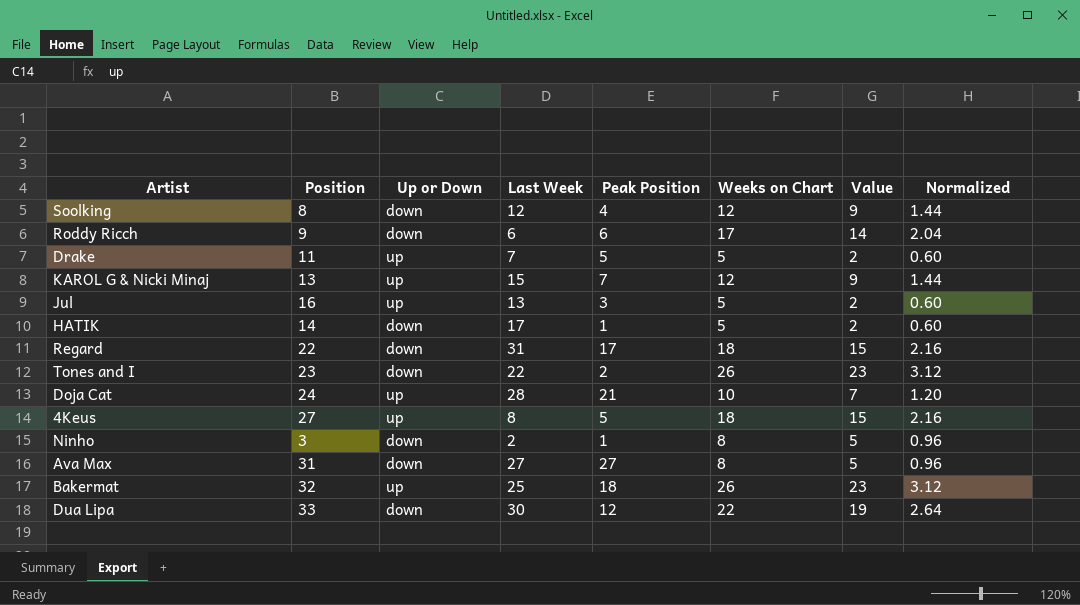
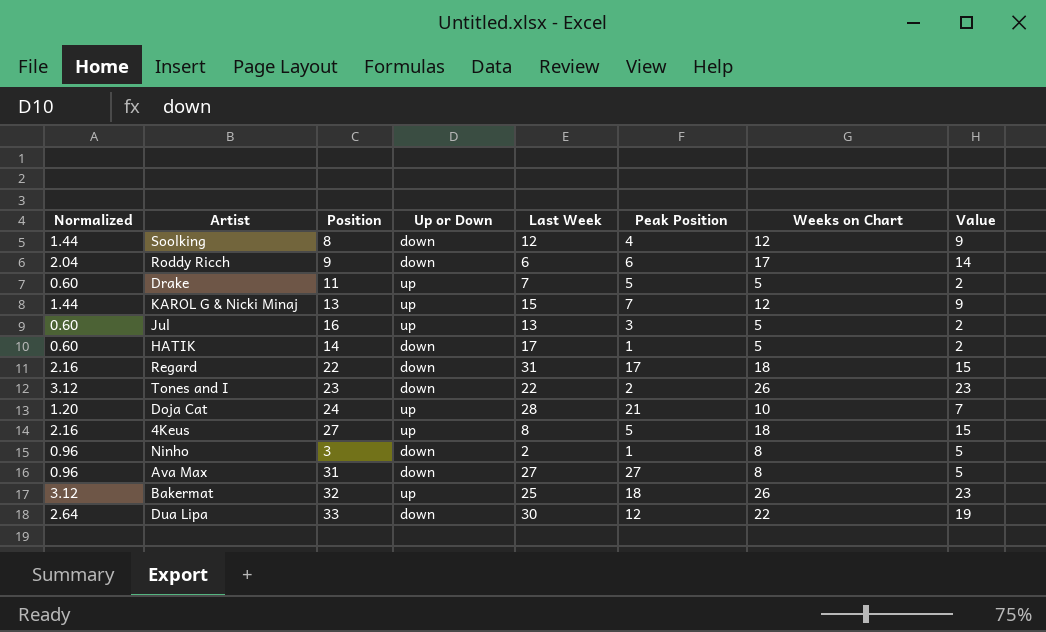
column Normalized | position: 8 -> 1

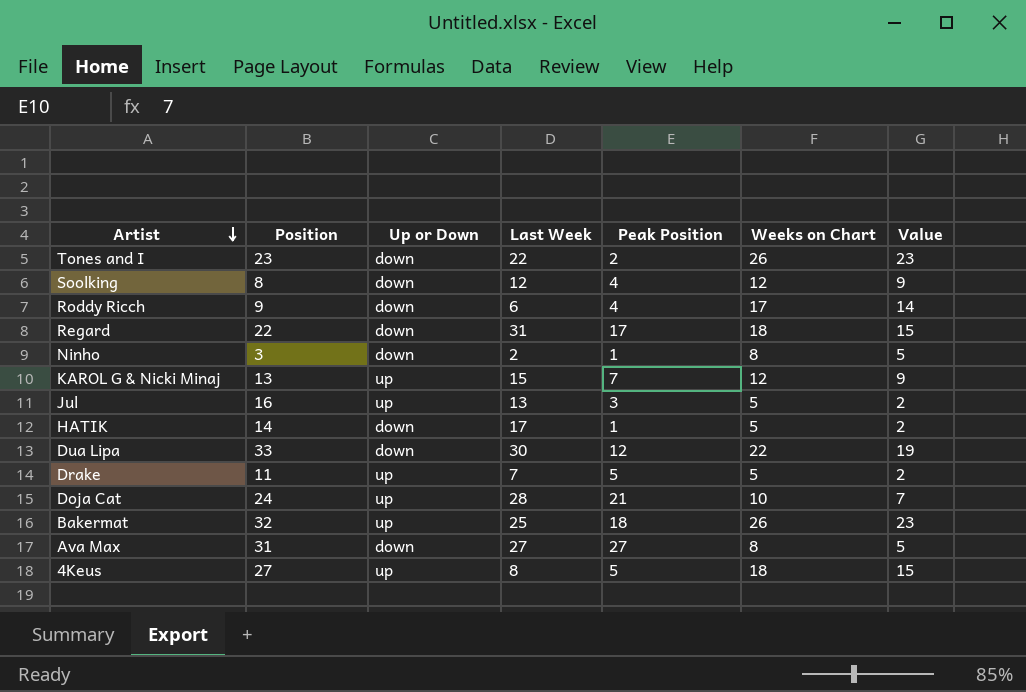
row order: none -> Artist descending
column Normalized | formula: [Weeks on Chart] * 0.12 -> none
Roddy Ricch | Peak Position: 6 -> 4

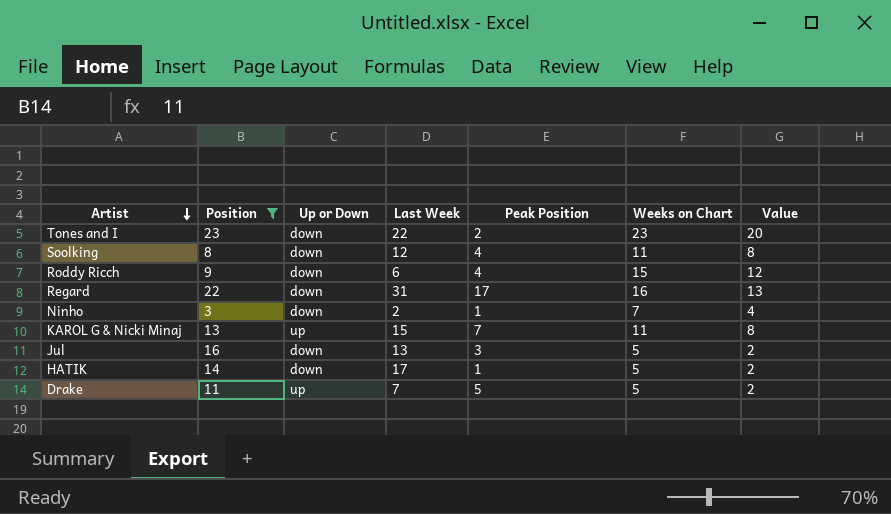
filter: none -> Position <= 23
Tones and I | Weeks on Chart: 26 -> 23
Tones and I | Value: 23 -> 20
Soolking | Weeks on Chart: 12 -> 11
Soolking | Value: 9 -> 8
Roddy Ricch | Weeks on Chart: 17 -> 15
Roddy Ricch | Value: 14 -> 12
Regard | Weeks on Chart: 18 -> 16
Regard | Value: 15 -> 13
Ninho | Weeks on Chart: 8 -> 7
Ninho | Value: 5 -> 4
KAROL G & Nicki Minaj | Weeks on Chart: 12 -> 11
KAROL G & Nicki Minaj | Value: 9 -> 8
Jul | Up or Down: up -> down

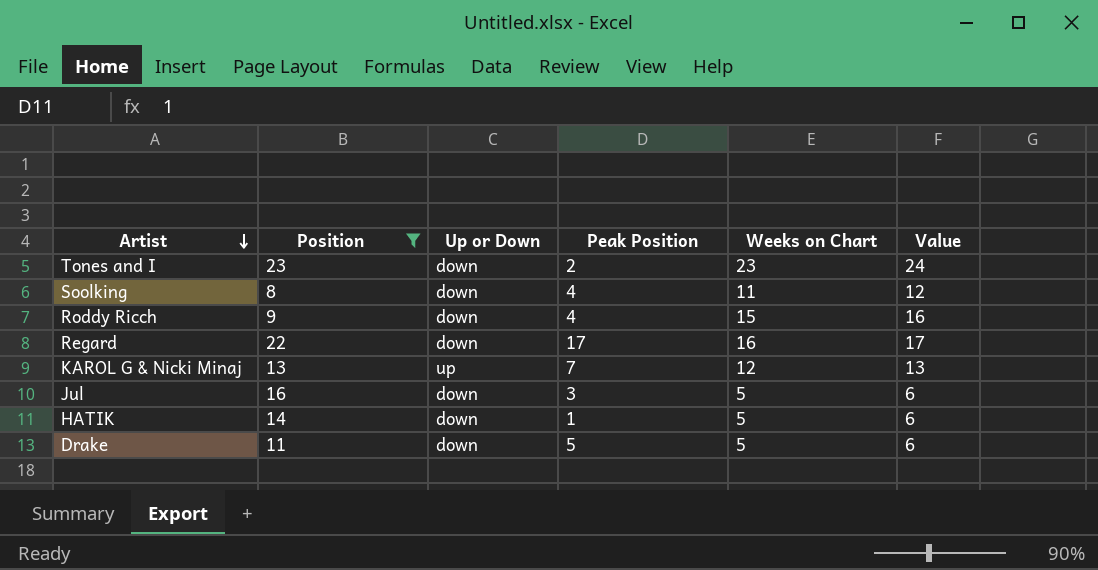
column Last Week | position: 4 -> none
column Value | formula: [Weeks on Chart] - 3 -> [Weeks on Chart] + 1
row Ninho: 3 | down | 2 | 1 | 7 | 4 -> none
KAROL G & Nicki Minaj | Weeks on Chart: 11 -> 12
Drake | Up or Down: up -> down

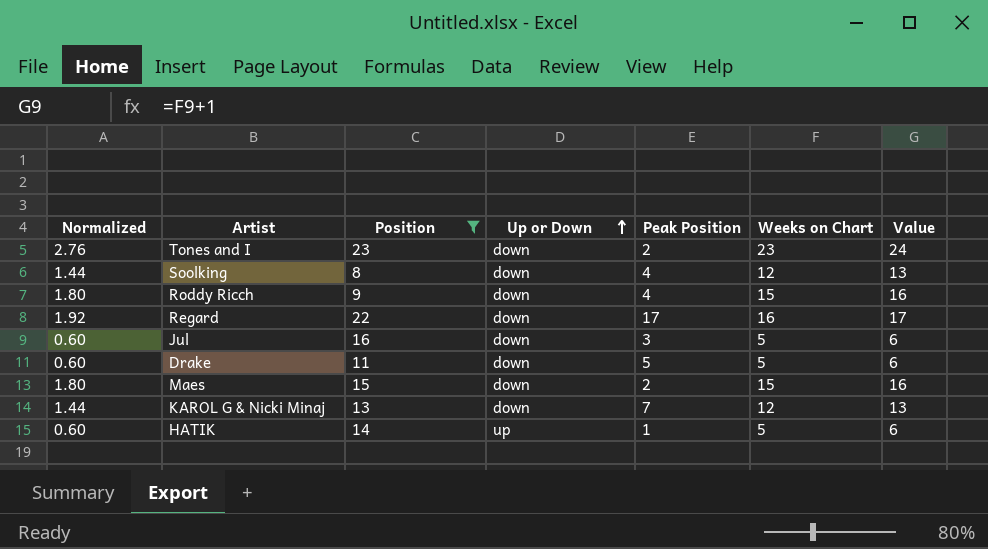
row order: Artist descending -> Up or Down ascending
column Normalized | formula: none -> [Weeks on Chart] * 0.12
Soolking | Weeks on Chart: 11 -> 12
Soolking | Value: 12 -> 13
row Maes: none -> 1.80 | 15 | down | 2 | 15 | 16
KAROL G & Nicki Minaj | Up or Down: up -> down
HATIK | Up or Down: down -> up

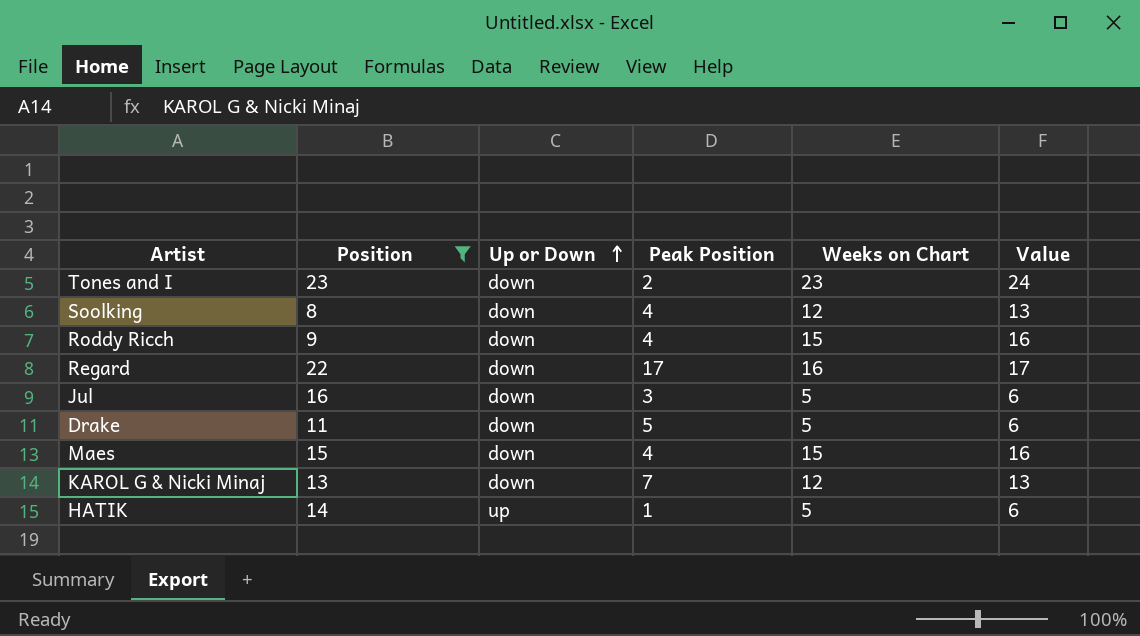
column Normalized | formula: [Weeks on Chart] * 0.12 -> none
Maes | Peak Position: 2 -> 4

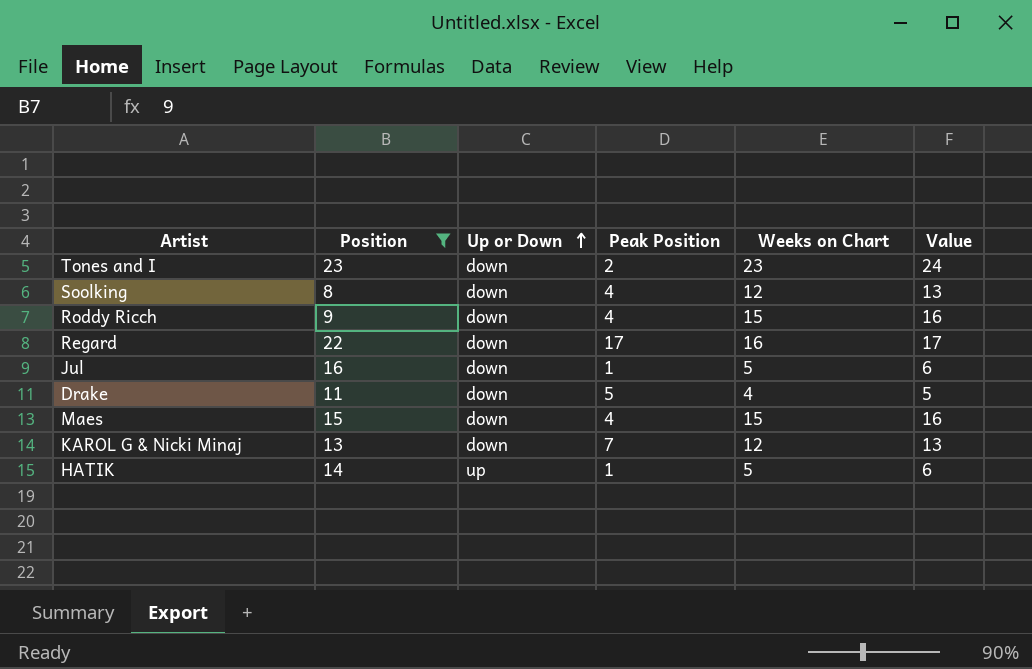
Jul | Peak Position: 3 -> 1
Drake | Weeks on Chart: 5 -> 4
Drake | Value: 6 -> 5

